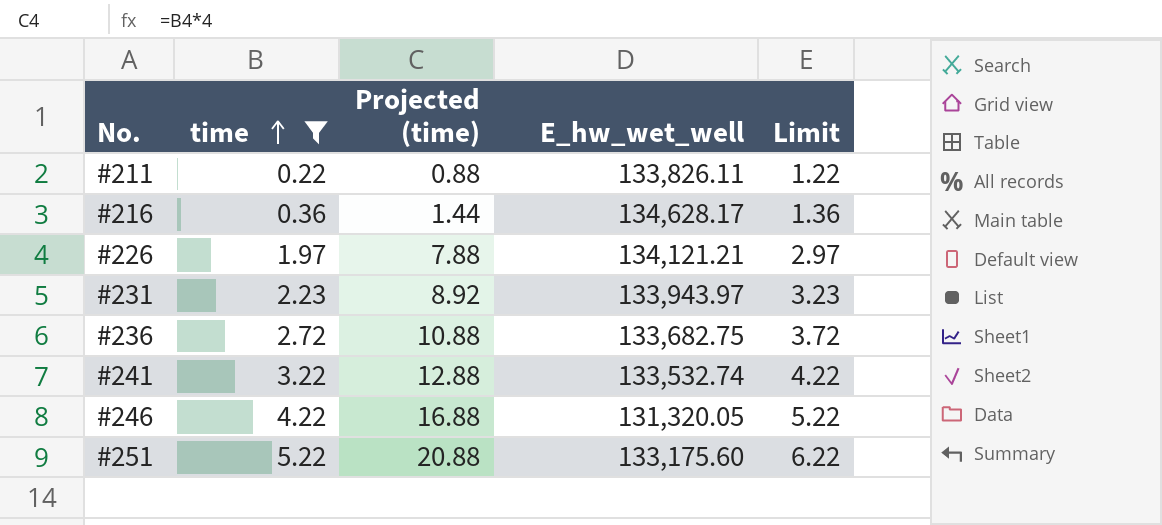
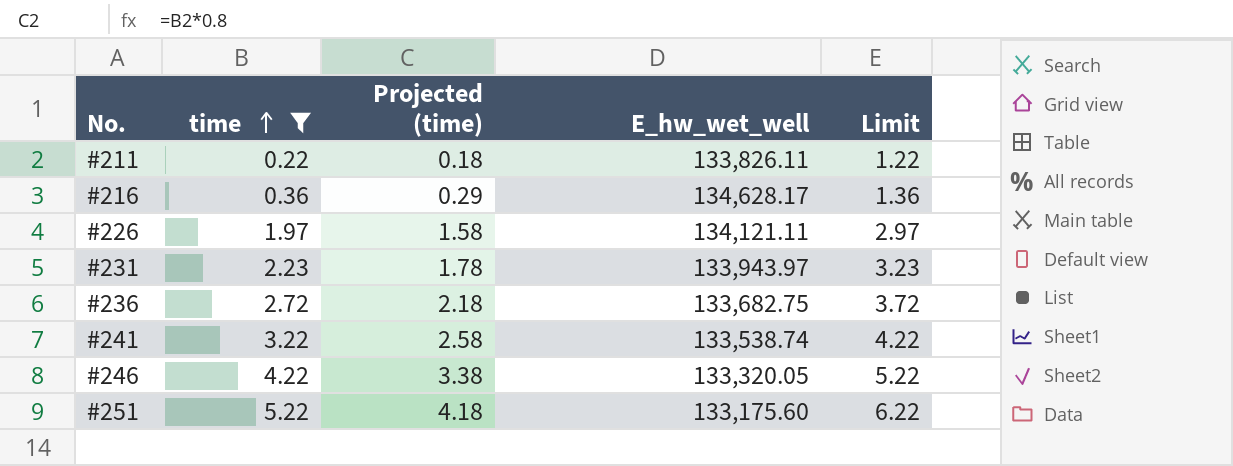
column Projected (time) | formula: [time] * 4 -> [time] * 0.8
#226 | E_hw_wet_well: 134,121.21 -> 134,121.11
#241 | E_hw_wet_well: 133,532.74 -> 133,538.74
#246 | E_hw_wet_well: 131,320.05 -> 133,320.05

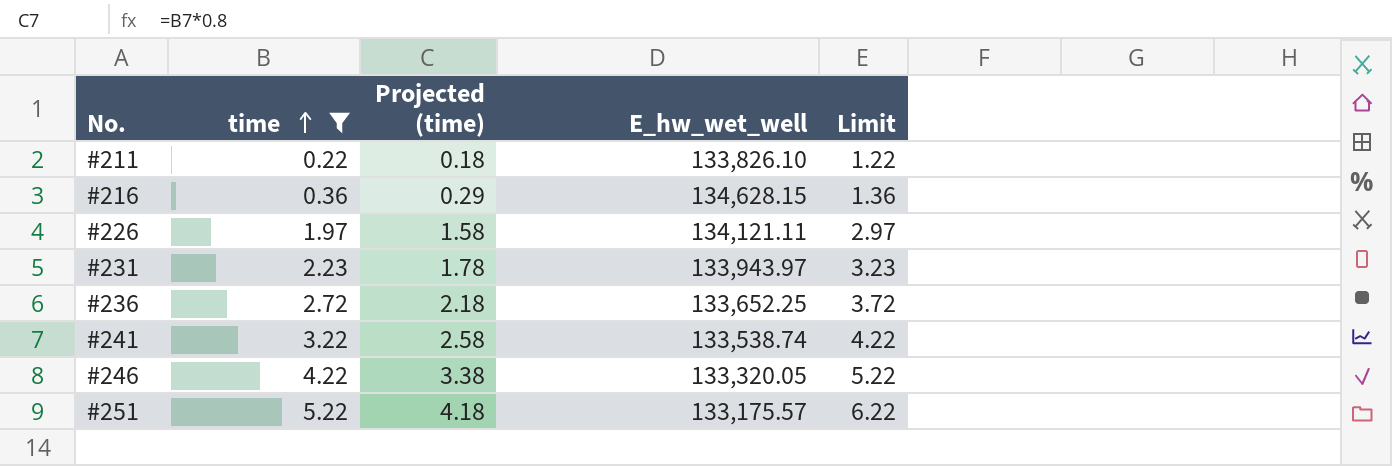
#211 | E_hw_wet_well: 133,826.11 -> 133,826.10
#216 | E_hw_wet_well: 134,628.17 -> 134,628.15
#236 | E_hw_wet_well: 133,682.75 -> 133,652.25
#251 | E_hw_wet_well: 133,175.60 -> 133,175.57

